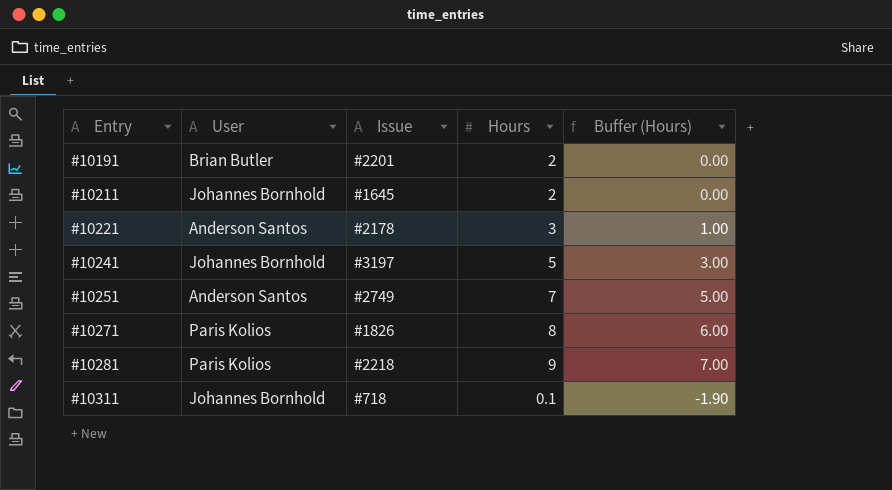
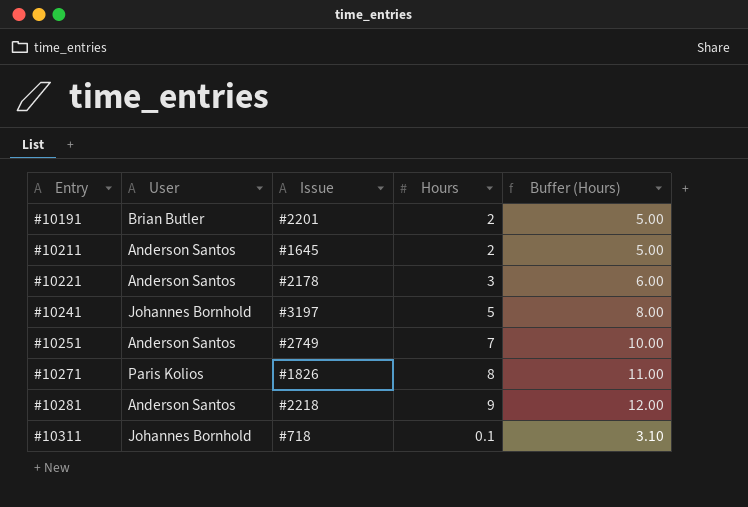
column Buffer (Hours) | formula: [Hours] - 2 -> [Hours] + 3
#10211 | User: Johannes Bornhold -> Anderson Santos
#10281 | User: Paris Kolios -> Anderson Santos

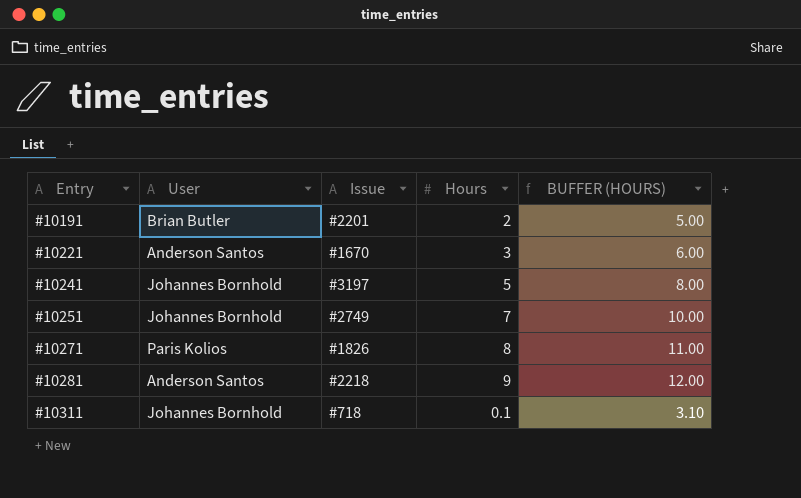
column name: Buffer (Hours) -> BUFFER (HOURS)
row #10211: Anderson Santos | #1645 | 2 | 5.00 -> none
#10221 | Issue: #2178 -> #1670
#10251 | User: Anderson Santos -> Johannes Bornhold

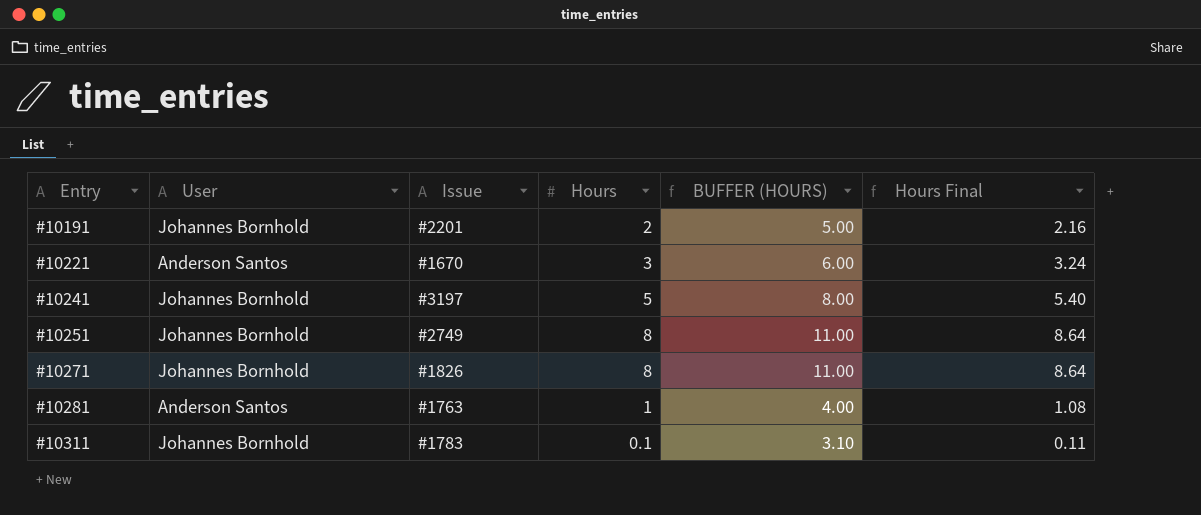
column Hours Final | formula: none -> [Hours] * 1.08
#10191 | User: Brian Butler -> Johannes Bornhold
#10251 | Hours: 7 -> 8
#10251 | BUFFER (HOURS): 10.00 -> 11.00
#10271 | User: Paris Kolios -> Johannes Bornhold
#10281 | Issue: #2218 -> #1763
#10281 | Hours: 9 -> 1
#10281 | BUFFER (HOURS): 12.00 -> 4.00
#10311 | Issue: #718 -> #1783

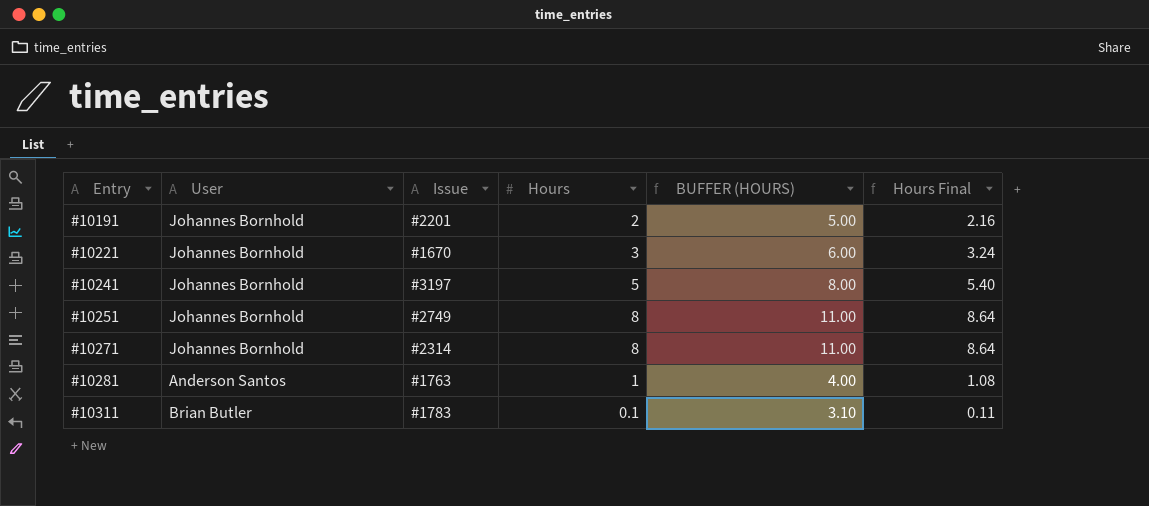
#10221 | User: Anderson Santos -> Johannes Bornhold
#10271 | Issue: #1826 -> #2314
#10311 | User: Johannes Bornhold -> Brian Butler

